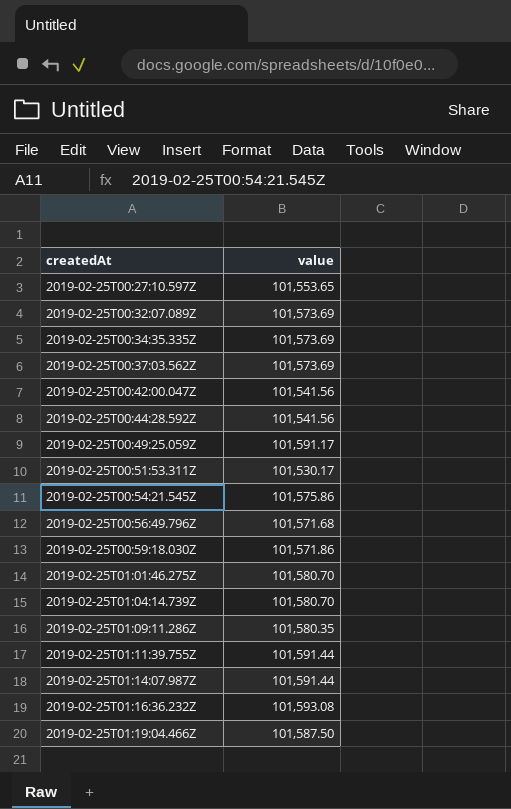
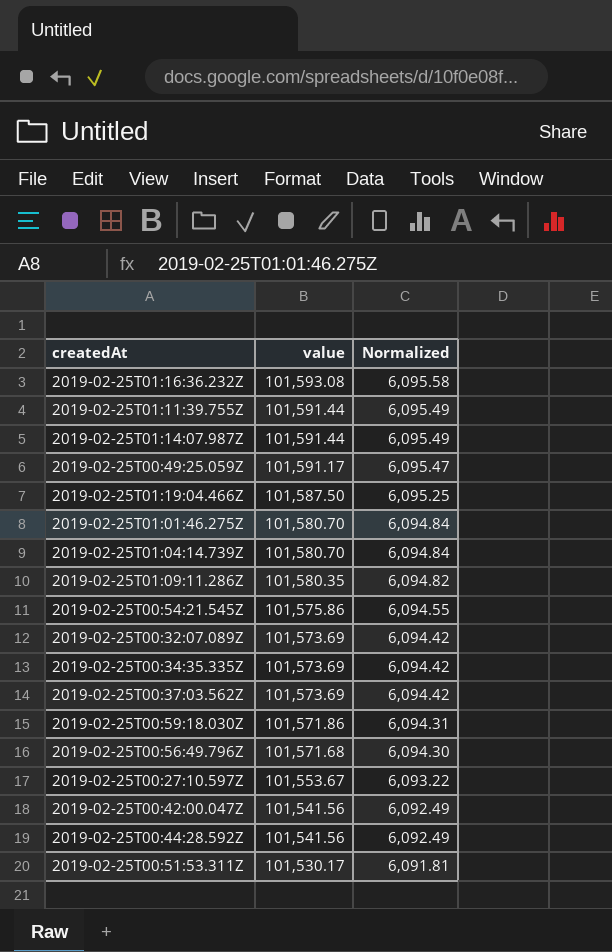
row order: createdAt ascending -> value descending
column Normalized | formula: none -> [value] * 0.06
2019-02-25T00:27:10.597Z | value: 101,553.65 -> 101,553.67

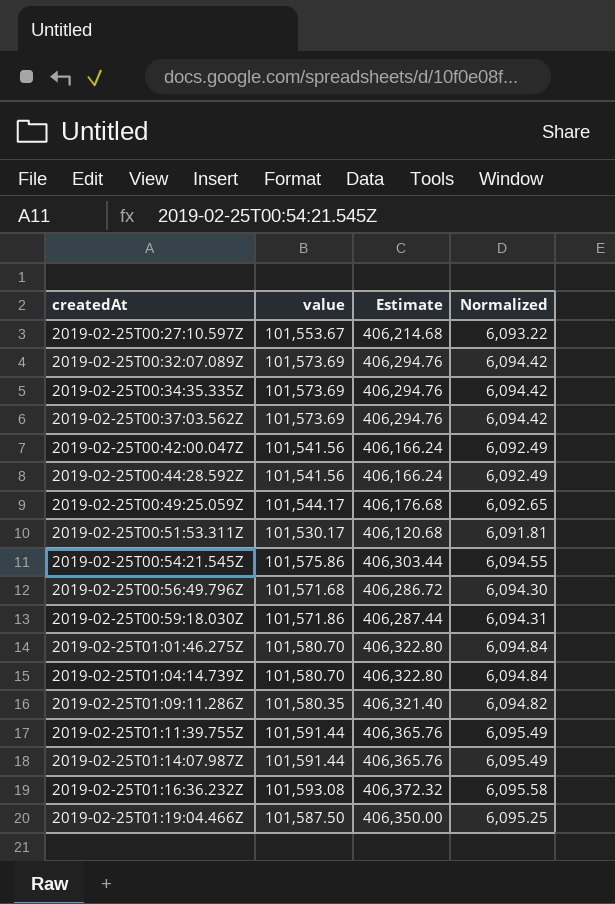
row order: value descending -> createdAt ascending
column Estimate | formula: none -> [value] * 4
2019-02-25T00:49:25.059Z | value: 101,591.17 -> 101,544.17
2019-02-25T00:49:25.059Z | Normalized: 6,095.47 -> 6,092.65

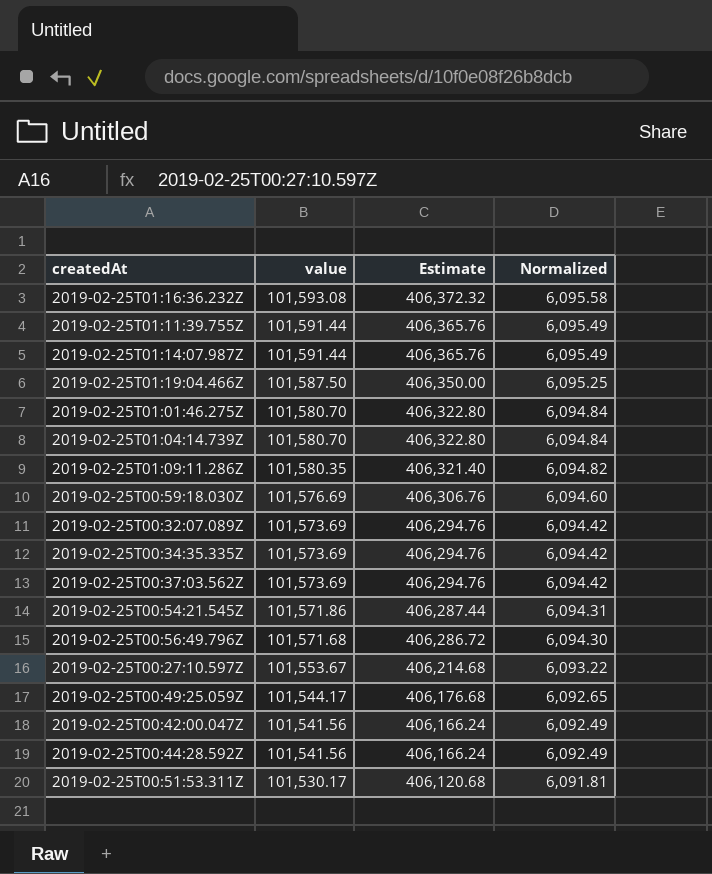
row order: createdAt ascending -> value descending
2019-02-25T00:59:18.030Z | value: 101,571.86 -> 101,576.69
2019-02-25T00:59:18.030Z | Estimate: 406,287.44 -> 406,306.76
2019-02-25T00:59:18.030Z | Normalized: 6,094.31 -> 6,094.60
2019-02-25T00:54:21.545Z | value: 101,575.86 -> 101,571.86
2019-02-25T00:54:21.545Z | Estimate: 406,303.44 -> 406,287.44
2019-02-25T00:54:21.545Z | Normalized: 6,094.55 -> 6,094.31

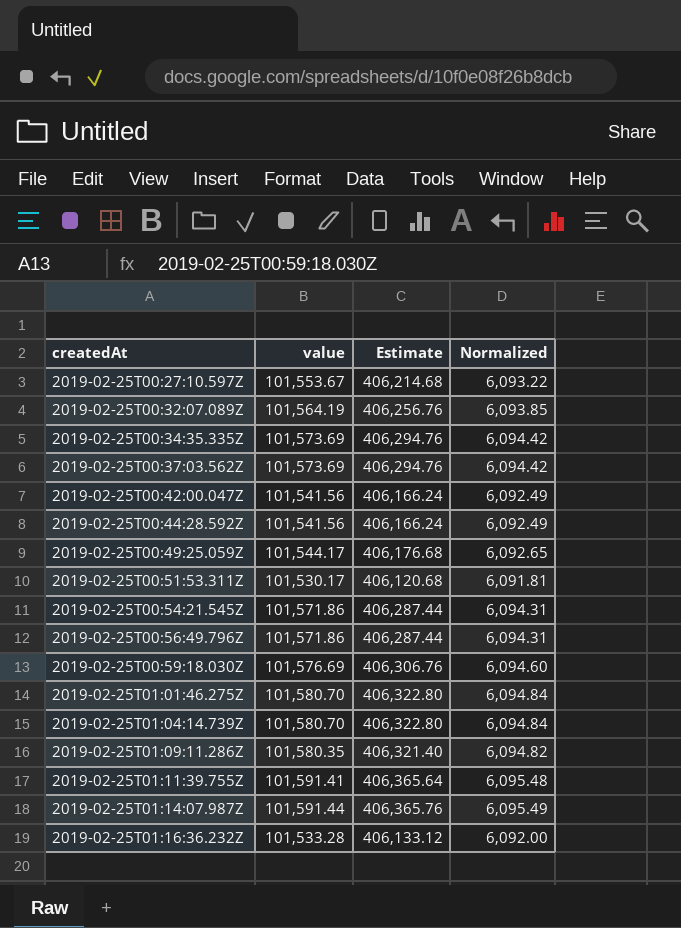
row order: value descending -> createdAt ascending
row 2019-02-25T01:19:04.466Z: 101,587.50 | 406,350.00 | 6,095.25 -> none
2019-02-25T00:32:07.089Z | value: 101,573.69 -> 101,564.19
2019-02-25T00:32:07.089Z | Estimate: 406,294.76 -> 406,256.76
2019-02-25T00:32:07.089Z | Normalized: 6,094.42 -> 6,093.85
2019-02-25T00:56:49.796Z | value: 101,571.68 -> 101,571.86
2019-02-25T00:56:49.796Z | Estimate: 406,286.72 -> 406,287.44
2019-02-25T00:56:49.796Z | Normalized: 6,094.30 -> 6,094.31
2019-02-25T01:11:39.755Z | value: 101,591.44 -> 101,591.41
2019-02-25T01:11:39.755Z | Estimate: 406,365.76 -> 406,365.64
2019-02-25T01:11:39.755Z | Normalized: 6,095.49 -> 6,095.48
2019-02-25T01:16:36.232Z | value: 101,593.08 -> 101,533.28
2019-02-25T01:16:36.232Z | Estimate: 406,372.32 -> 406,133.12
2019-02-25T01:16:36.232Z | Normalized: 6,095.58 -> 6,092.00

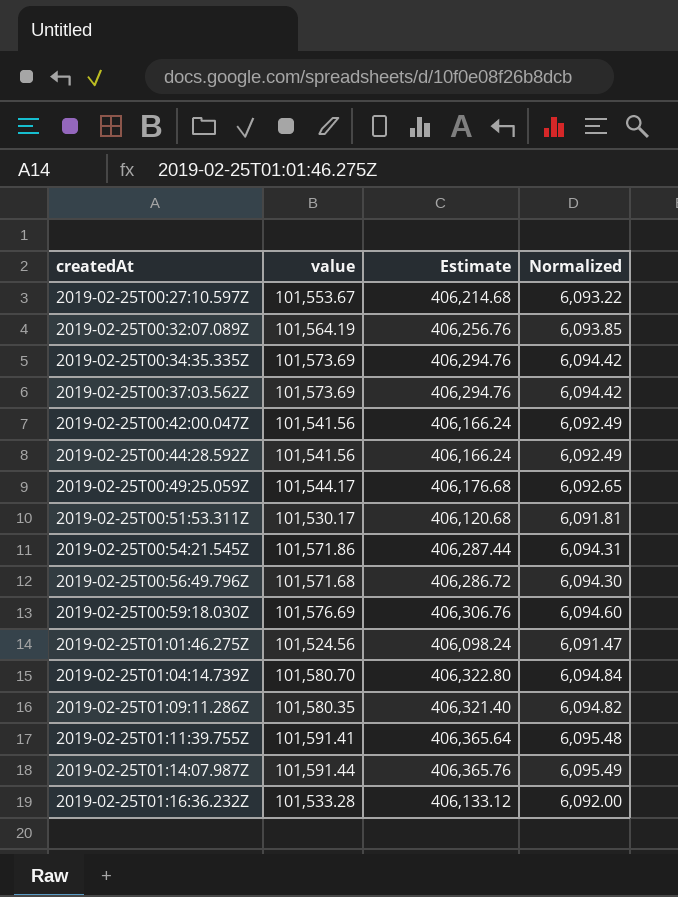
2019-02-25T00:56:49.796Z | value: 101,571.86 -> 101,571.68
2019-02-25T00:56:49.796Z | Estimate: 406,287.44 -> 406,286.72
2019-02-25T00:56:49.796Z | Normalized: 6,094.31 -> 6,094.30
2019-02-25T01:01:46.275Z | value: 101,580.70 -> 101,524.56
2019-02-25T01:01:46.275Z | Estimate: 406,322.80 -> 406,098.24
2019-02-25T01:01:46.275Z | Normalized: 6,094.84 -> 6,091.47

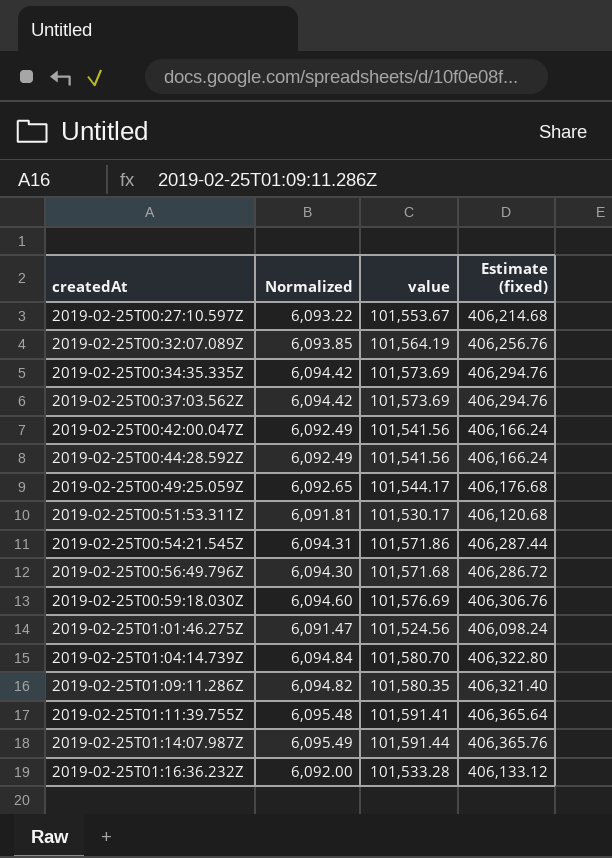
column Normalized | position: 4 -> 2
column name: Estimate -> Estimate (fixed)

